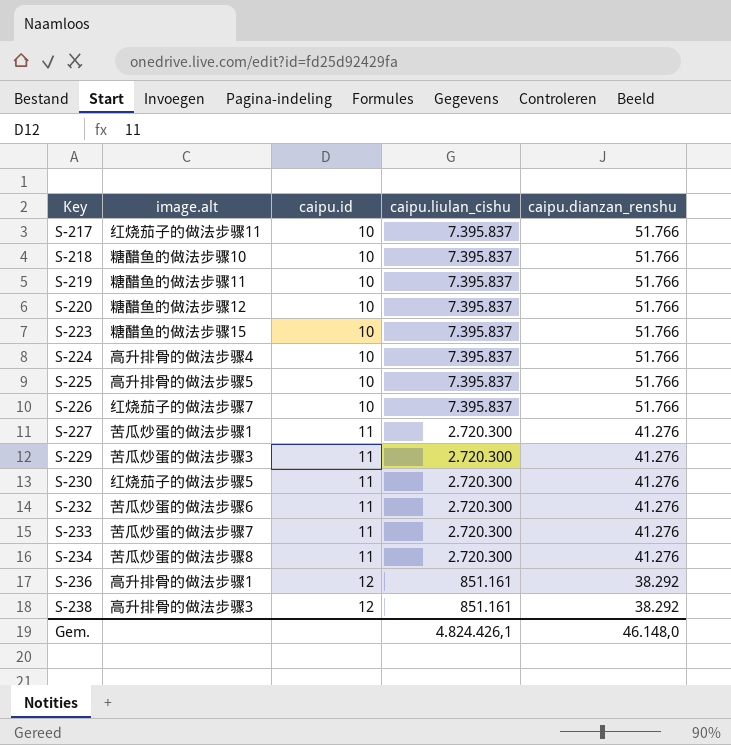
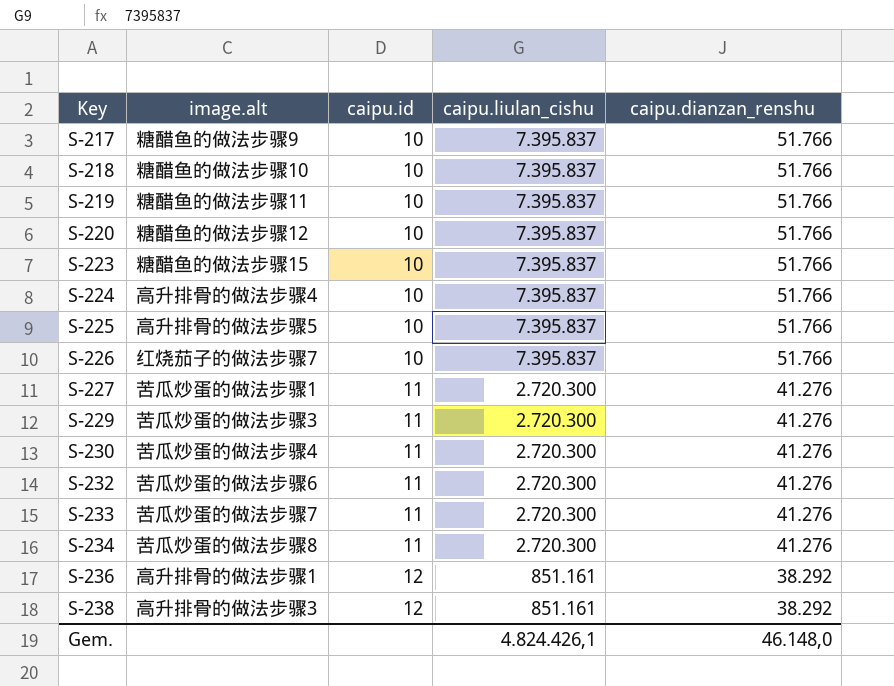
S-217 | image.alt: 红烧茄子的做法步骤11 -> 糖醋鱼的做法步骤9
S-230 | image.alt: 红烧茄子的做法步骤5 -> 苦瓜炒蛋的做法步骤4

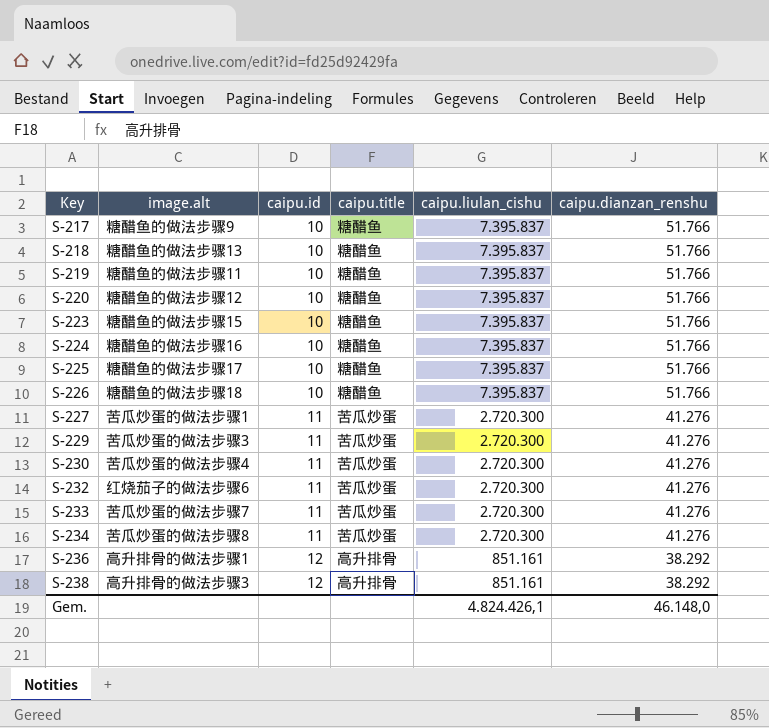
column caipu.title | position: none -> 4
S-218 | image.alt: 糖醋鱼的做法步骤10 -> 糖醋鱼的做法步骤13
S-224 | image.alt: 高升排骨的做法步骤4 -> 糖醋鱼的做法步骤16
S-225 | image.alt: 高升排骨的做法步骤5 -> 糖醋鱼的做法步骤17
S-226 | image.alt: 红烧茄子的做法步骤7 -> 糖醋鱼的做法步骤18
S-232 | image.alt: 苦瓜炒蛋的做法步骤6 -> 红烧茄子的做法步骤6

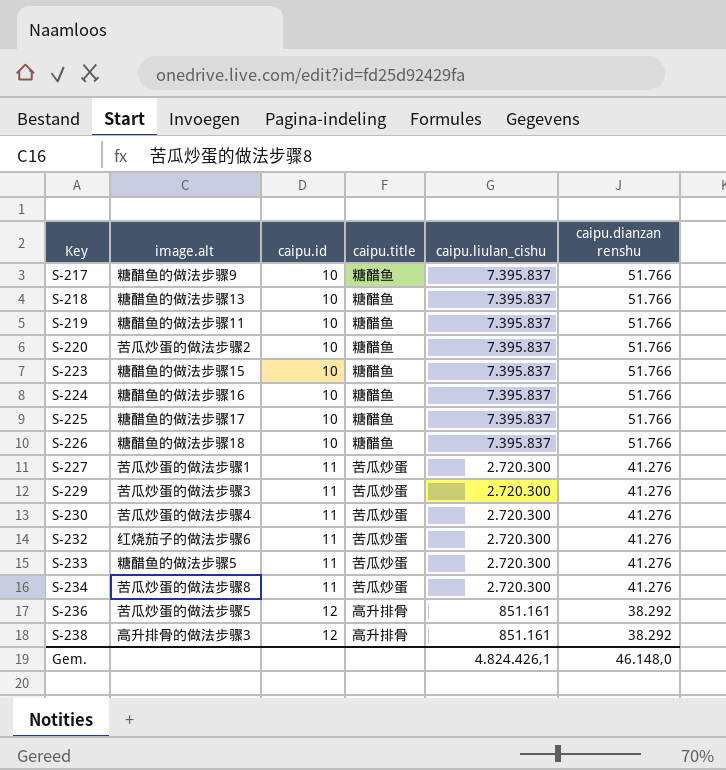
column name: caipu.dianzan_renshu -> caipu.dianzan renshu
S-220 | image.alt: 糖醋鱼的做法步骤12 -> 苦瓜炒蛋的做法步骤2
S-233 | image.alt: 苦瓜炒蛋的做法步骤7 -> 糖醋鱼的做法步骤5
S-236 | image.alt: 高升排骨的做法步骤1 -> 苦瓜炒蛋的做法步骤5

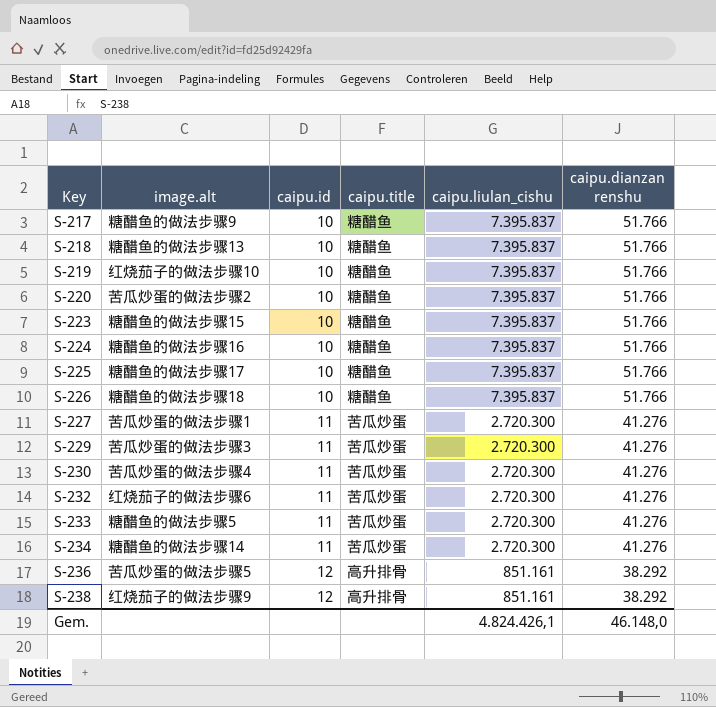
S-219 | image.alt: 糖醋鱼的做法步骤11 -> 红烧茄子的做法步骤10
S-234 | image.alt: 苦瓜炒蛋的做法步骤8 -> 糖醋鱼的做法步骤14
S-238 | image.alt: 高升排骨的做法步骤3 -> 红烧茄子的做法步骤9

